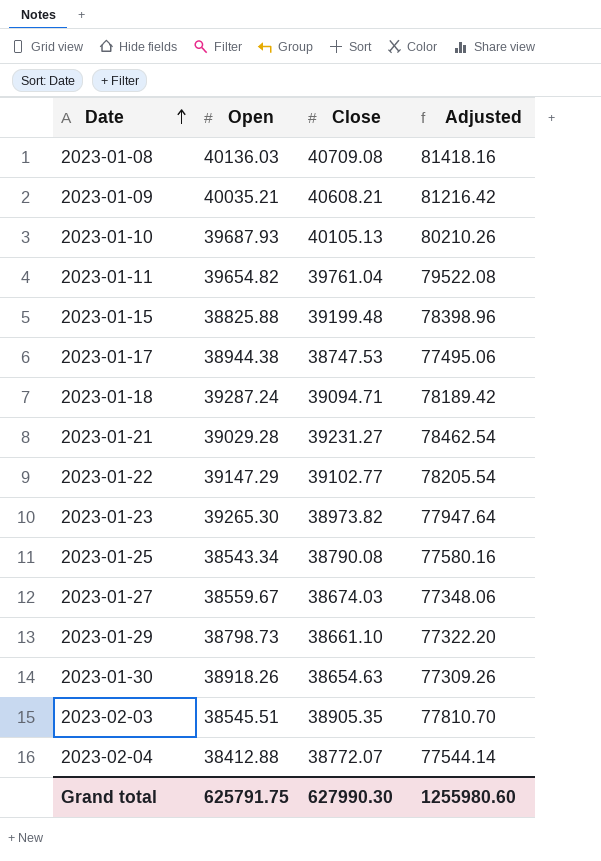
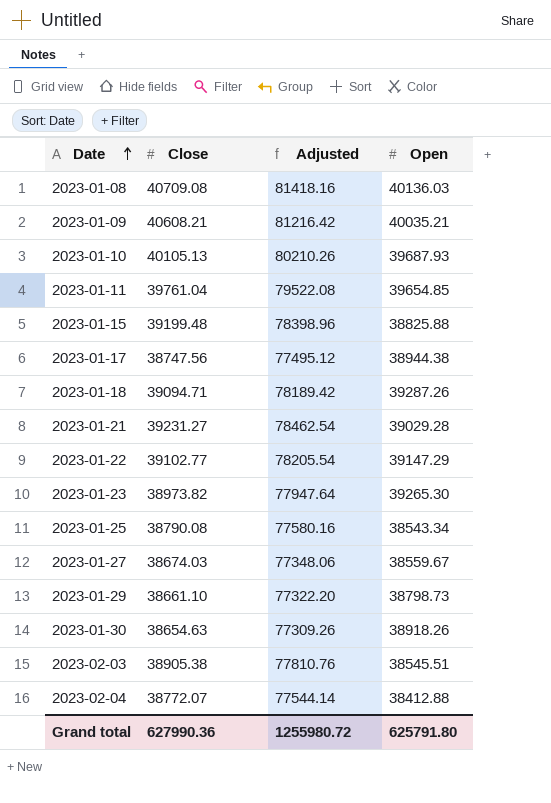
column Open | position: 2 -> 4
2023-01-11 | Open: 39654.82 -> 39654.85
2023-01-17 | Close: 38747.53 -> 38747.56
2023-01-17 | Adjusted: 77495.06 -> 77495.12
2023-01-18 | Open: 39287.24 -> 39287.26
2023-02-03 | Close: 38905.35 -> 38905.38
2023-02-03 | Adjusted: 77810.70 -> 77810.76
Grand total | Close: 627990.30 -> 627990.36
Grand total | Adjusted: 1255980.60 -> 1255980.72
Grand total | Open: 625791.75 -> 625791.80

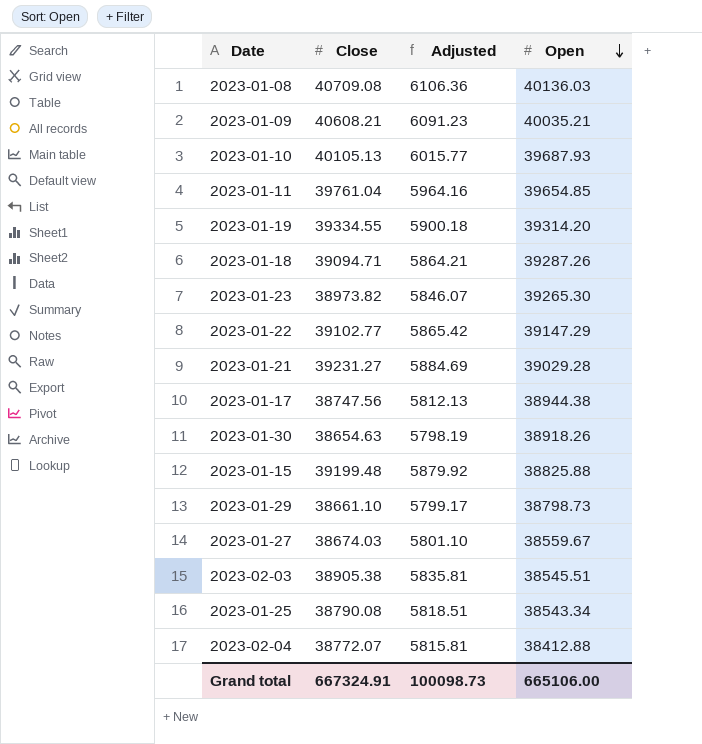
row order: Date ascending -> Open descending
column Adjusted | formula: [Close] * 2 -> [Close] * 0.15
row 2023-01-19: none -> 39334.55 | 5900.18 | 39314.20
Grand total | Close: 627990.36 -> 667324.91
Grand total | Adjusted: 1255980.72 -> 100098.73
Grand total | Open: 625791.80 -> 665106.00

